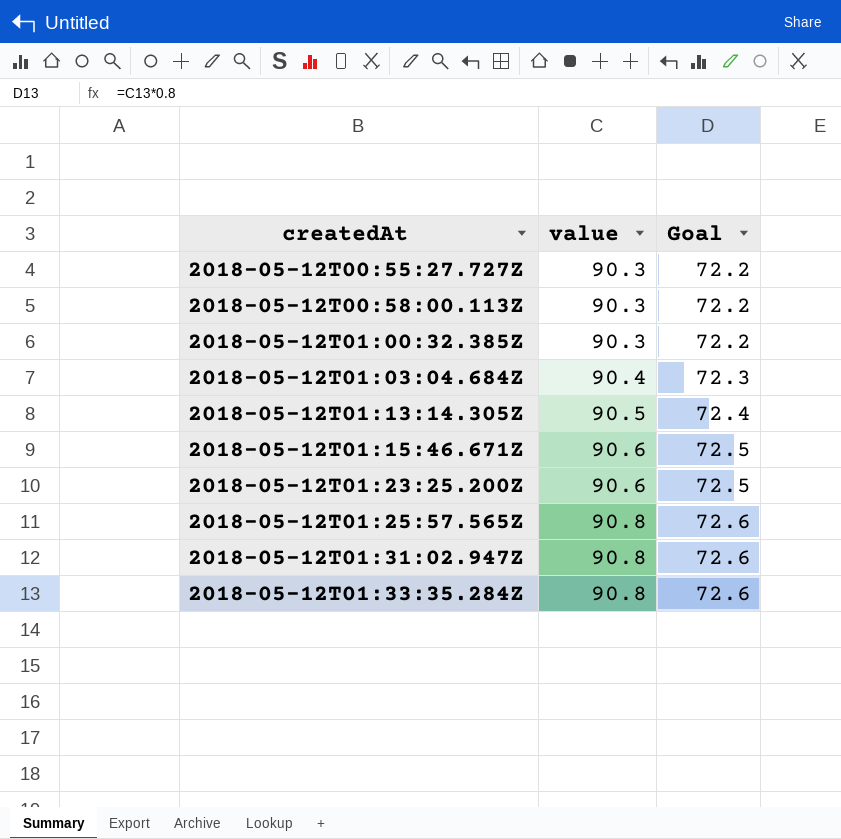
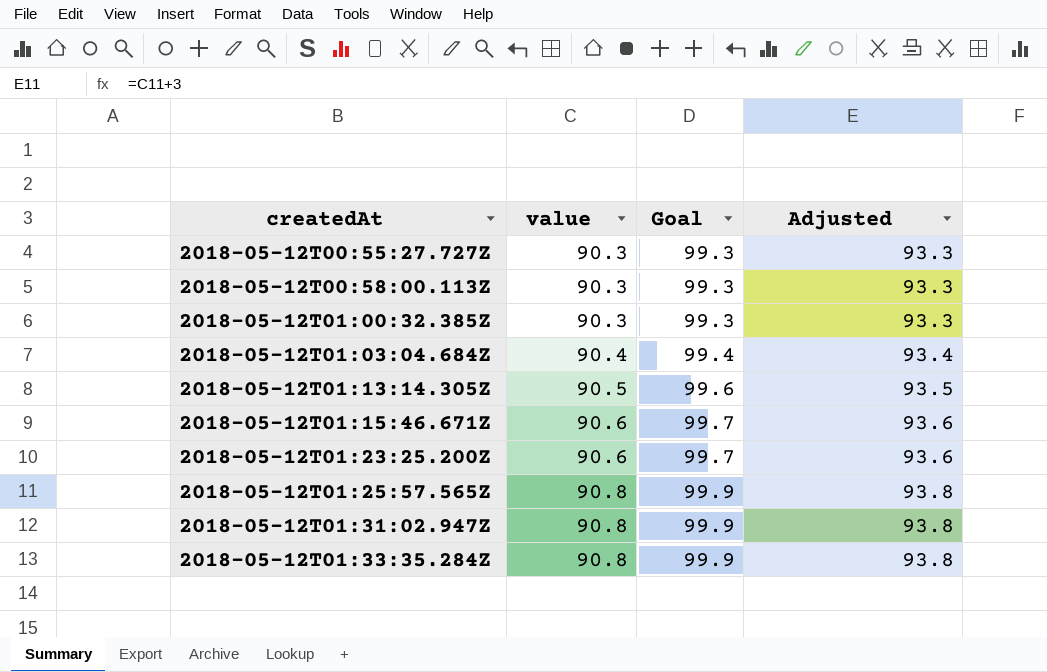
column Goal | formula: [value] * 0.8 -> [value] * 1.1
column Adjusted | formula: none -> [value] + 3

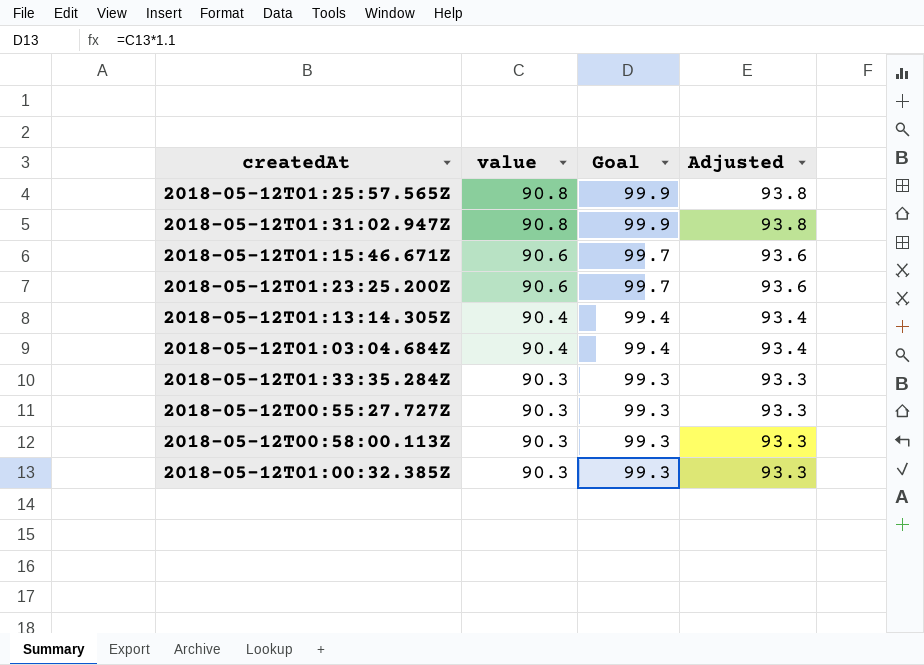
row order: createdAt ascending -> value descending
2018-05-12T01:13:14.305Z | value: 90.5 -> 90.4
2018-05-12T01:13:14.305Z | Goal: 99.6 -> 99.4
2018-05-12T01:13:14.305Z | Adjusted: 93.5 -> 93.4
2018-05-12T01:33:35.284Z | value: 90.8 -> 90.3
2018-05-12T01:33:35.284Z | Goal: 99.9 -> 99.3
2018-05-12T01:33:35.284Z | Adjusted: 93.8 -> 93.3

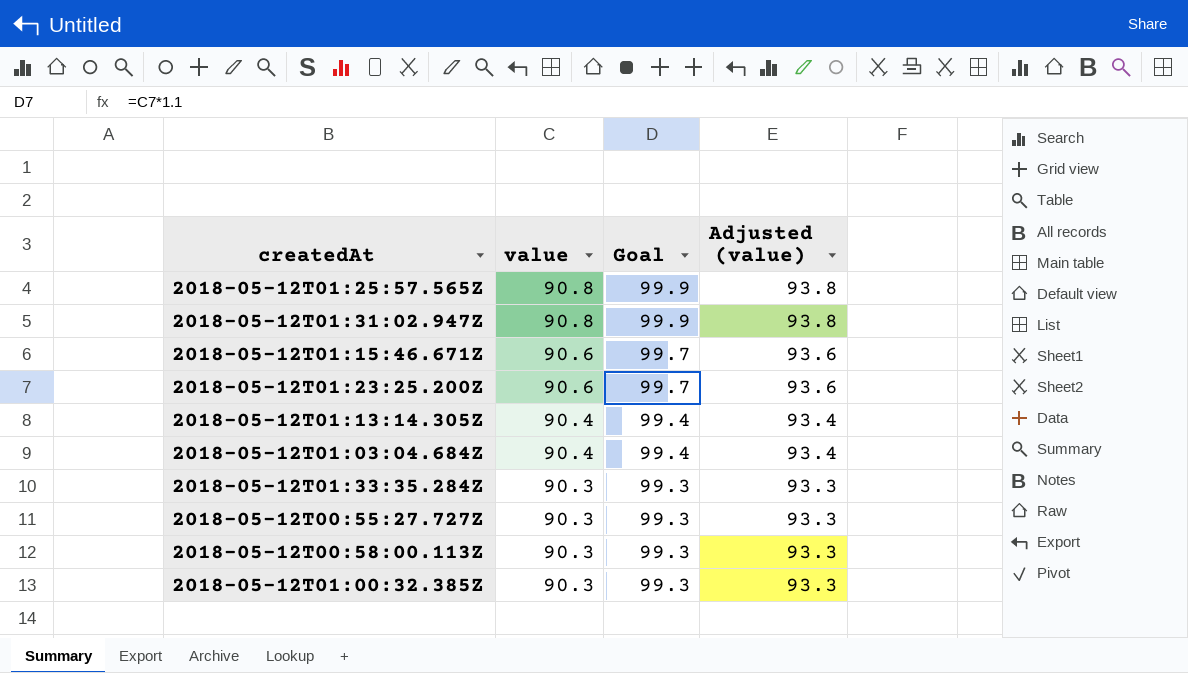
column name: Adjusted -> Adjusted (value)

